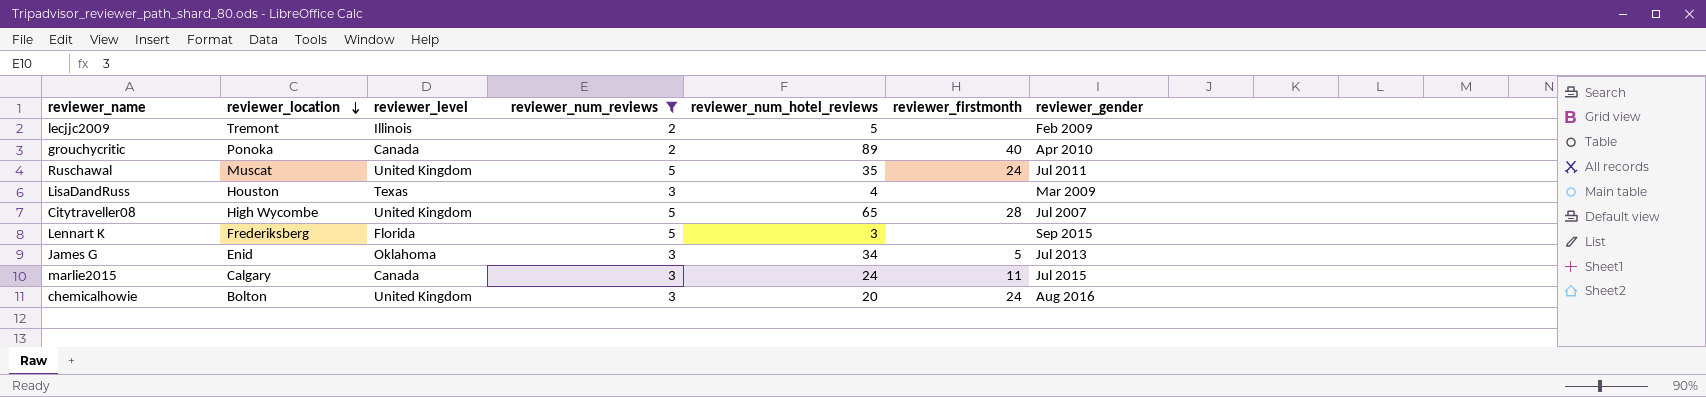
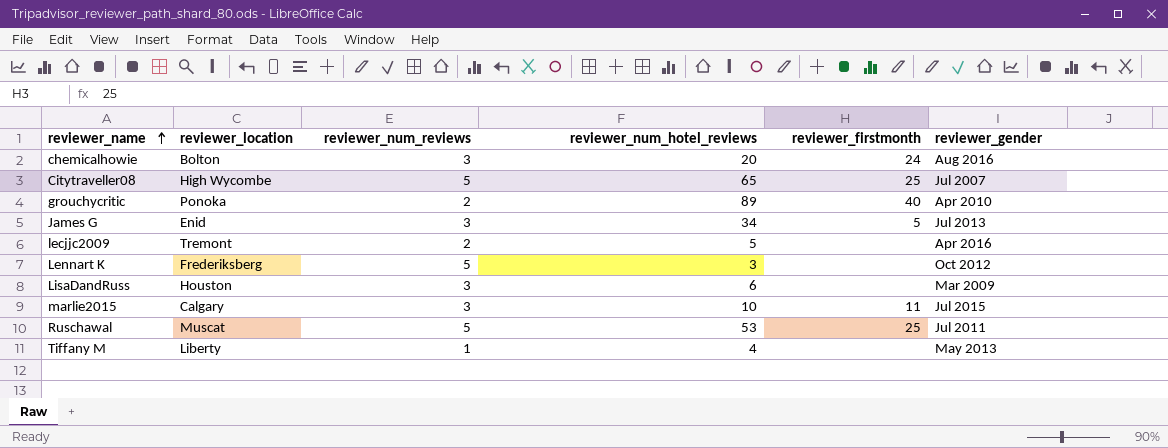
filter: reviewer_num_reviews != 1 -> none
row order: reviewer_location descending -> reviewer_name ascending
column reviewer_level | position: 3 -> none
Citytraveller08 | reviewer_firstmonth: 28 -> 25
lecjjc2009 | reviewer_gender: Feb 2009 -> Apr 2016
Lennart K | reviewer_gender: Sep 2015 -> Oct 2012
LisaDandRuss | reviewer_num_hotel_reviews: 4 -> 6
marlie2015 | reviewer_num_hotel_reviews: 24 -> 10
Ruschawal | reviewer_num_hotel_reviews: 35 -> 53
Ruschawal | reviewer_firstmonth: 24 -> 25

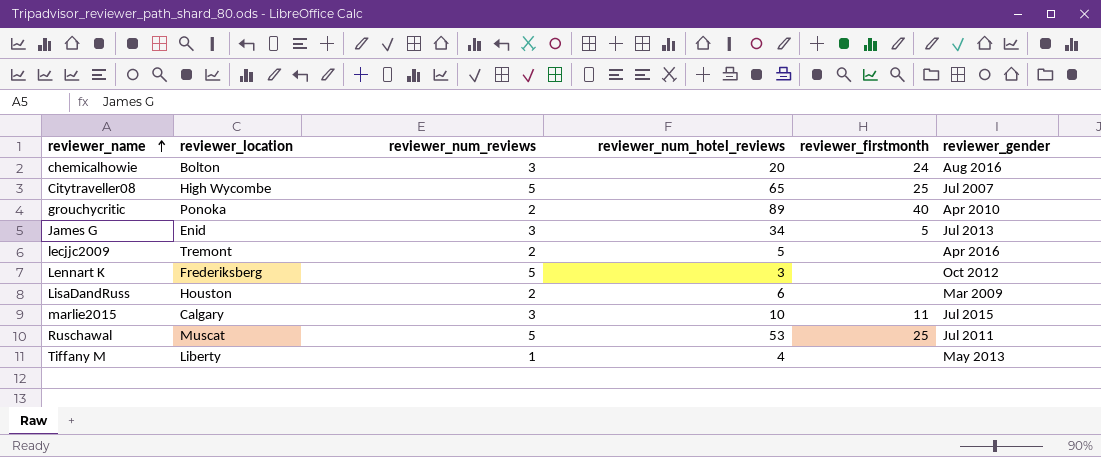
LisaDandRuss | reviewer_num_reviews: 3 -> 2

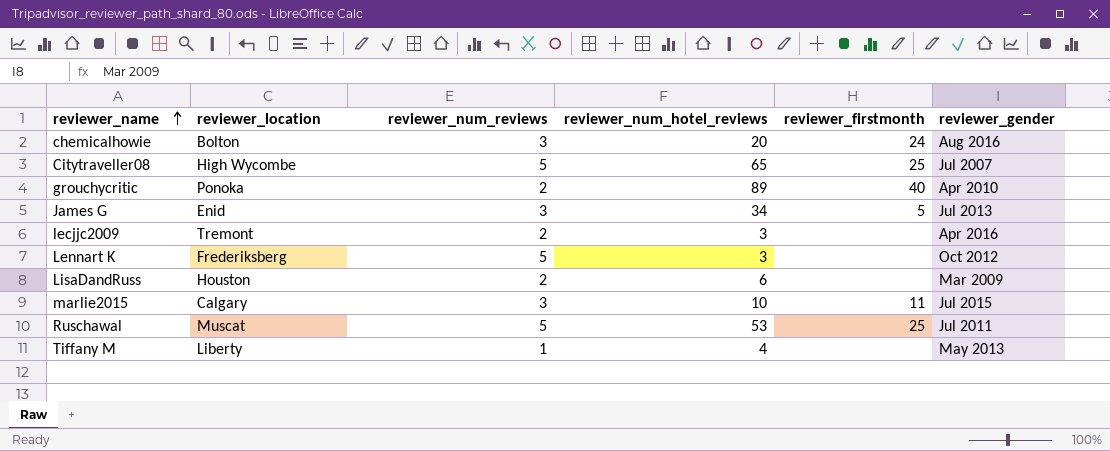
lecjjc2009 | reviewer_num_hotel_reviews: 5 -> 3

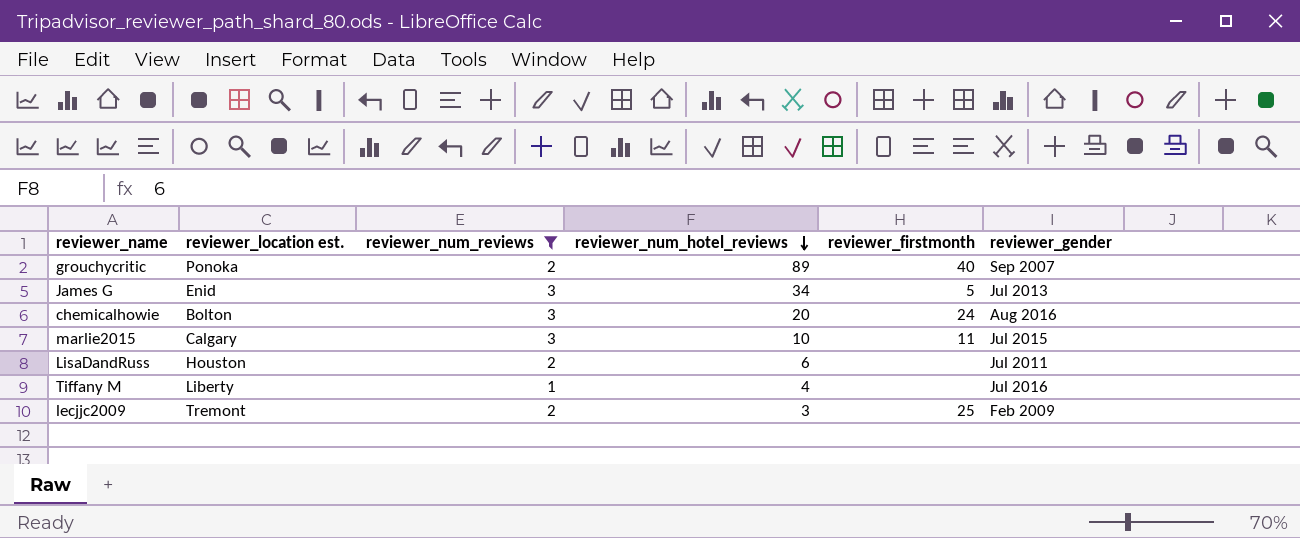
filter: none -> reviewer_num_reviews != 5
row order: reviewer_name ascending -> reviewer_num_hotel_reviews descending
column name: reviewer_location -> reviewer_location est.
grouchycritic | reviewer_gender: Apr 2010 -> Sep 2007
LisaDandRuss | reviewer_gender: Mar 2009 -> Jul 2011
Tiffany M | reviewer_gender: May 2013 -> Jul 2016
lecjjc2009 | reviewer_firstmonth: none -> 25
lecjjc2009 | reviewer_gender: Apr 2016 -> Feb 2009

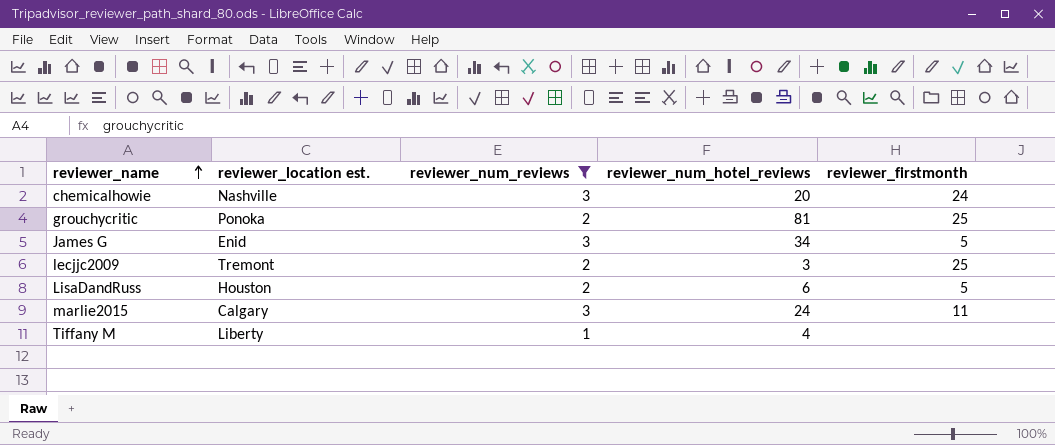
row order: reviewer_num_hotel_reviews descending -> reviewer_name ascending
column reviewer_gender | position: 6 -> none
chemicalhowie | reviewer_location est.: Bolton -> Nashville
grouchycritic | reviewer_num_hotel_reviews: 89 -> 81
grouchycritic | reviewer_firstmonth: 40 -> 25
LisaDandRuss | reviewer_firstmonth: none -> 5
marlie2015 | reviewer_num_hotel_reviews: 10 -> 24

